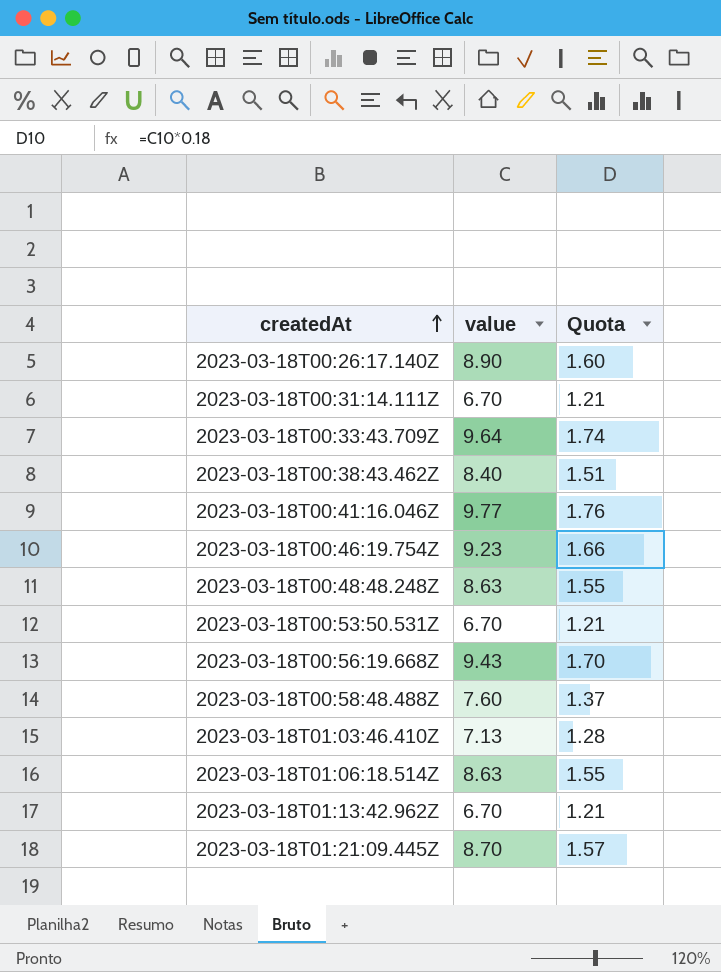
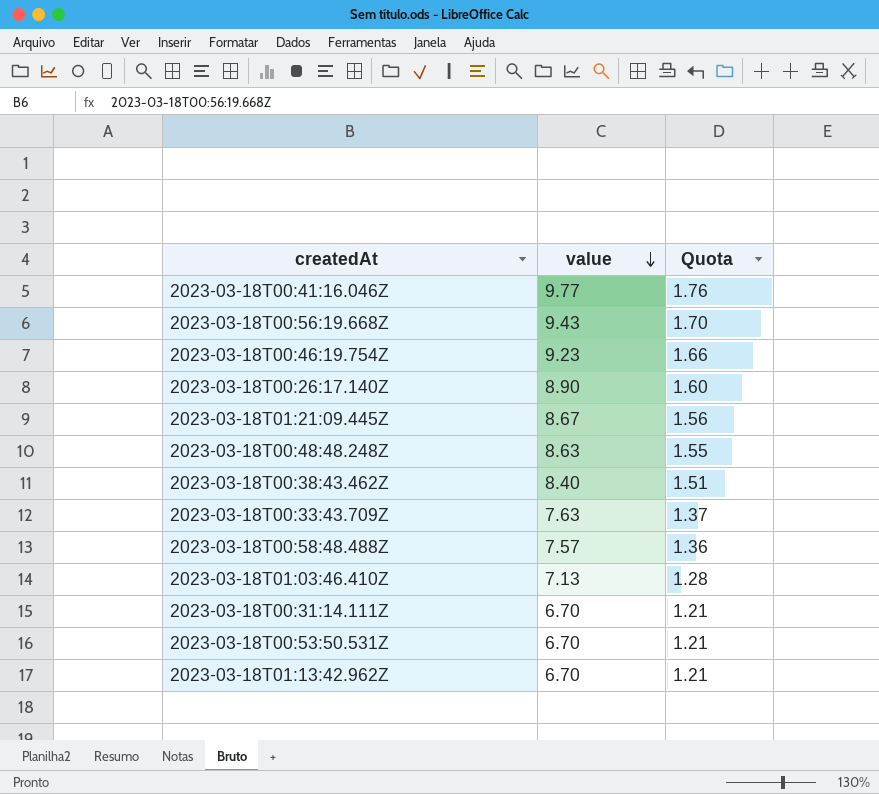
row order: createdAt ascending -> value descending
row 2023-03-18T01:06:18.514Z: 8.63 | 1.55 -> none
2023-03-18T01:21:09.445Z | value: 8.70 -> 8.67
2023-03-18T01:21:09.445Z | Quota: 1.57 -> 1.56
2023-03-18T00:33:43.709Z | value: 9.64 -> 7.63
2023-03-18T00:33:43.709Z | Quota: 1.74 -> 1.37
2023-03-18T00:58:48.488Z | value: 7.60 -> 7.57
2023-03-18T00:58:48.488Z | Quota: 1.37 -> 1.36

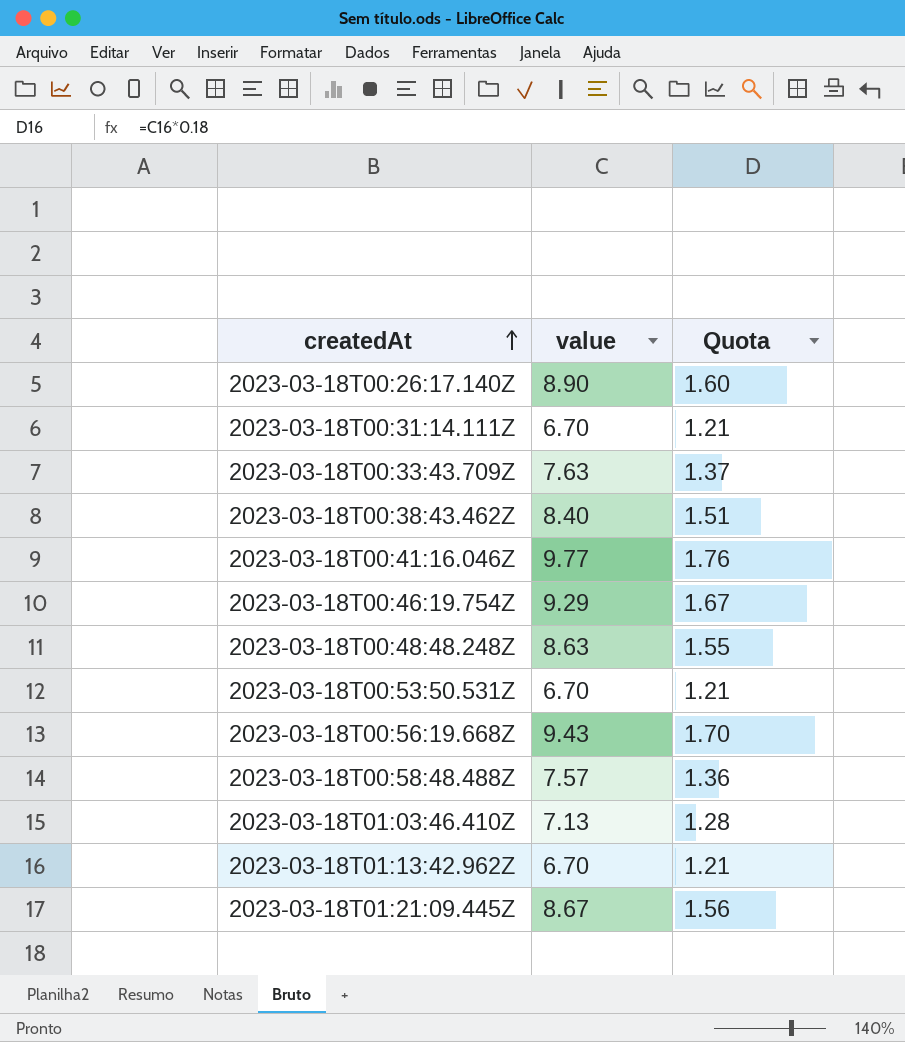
row order: value descending -> createdAt ascending
2023-03-18T00:46:19.754Z | value: 9.23 -> 9.29
2023-03-18T00:46:19.754Z | Quota: 1.66 -> 1.67

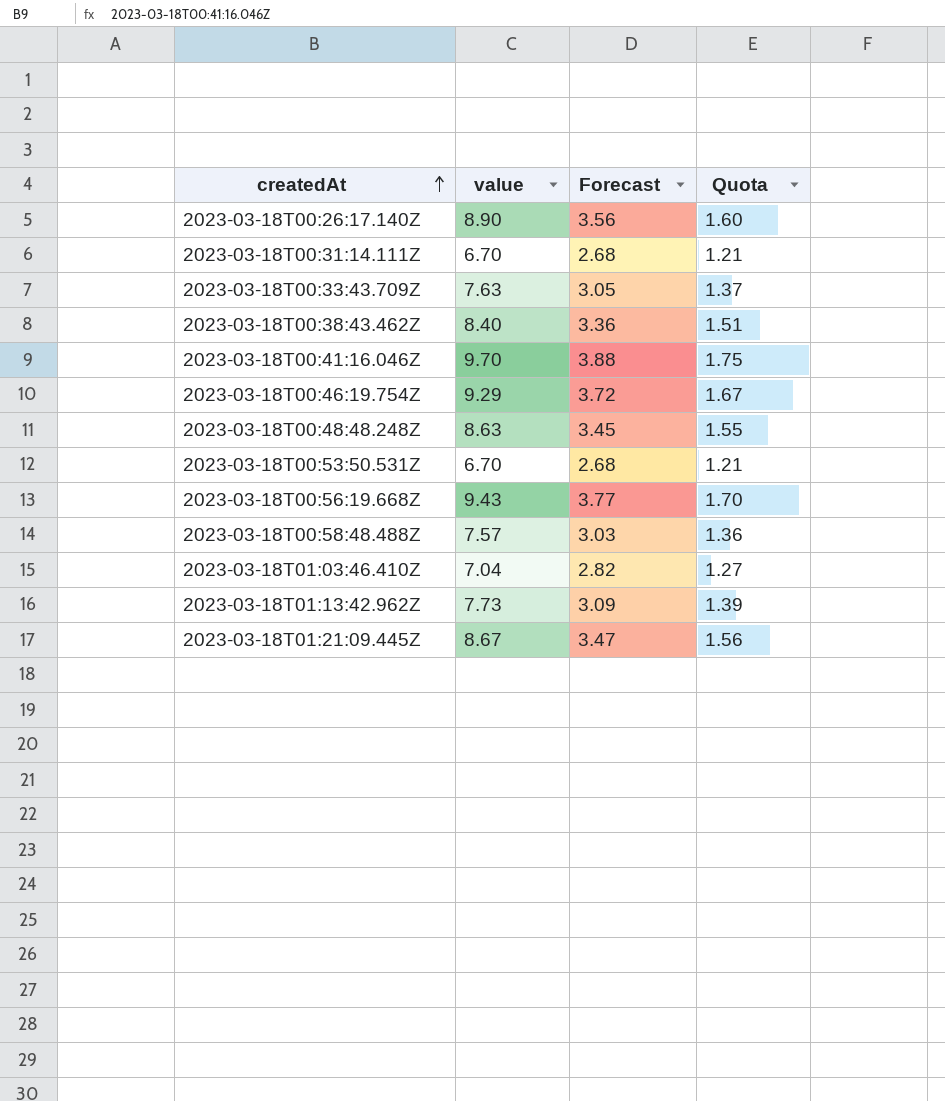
column Forecast | formula: none -> [value] * 0.4
2023-03-18T00:41:16.046Z | value: 9.77 -> 9.70
2023-03-18T00:41:16.046Z | Quota: 1.76 -> 1.75
2023-03-18T01:03:46.410Z | value: 7.13 -> 7.04
2023-03-18T01:03:46.410Z | Quota: 1.28 -> 1.27
2023-03-18T01:13:42.962Z | value: 6.70 -> 7.73
2023-03-18T01:13:42.962Z | Quota: 1.21 -> 1.39

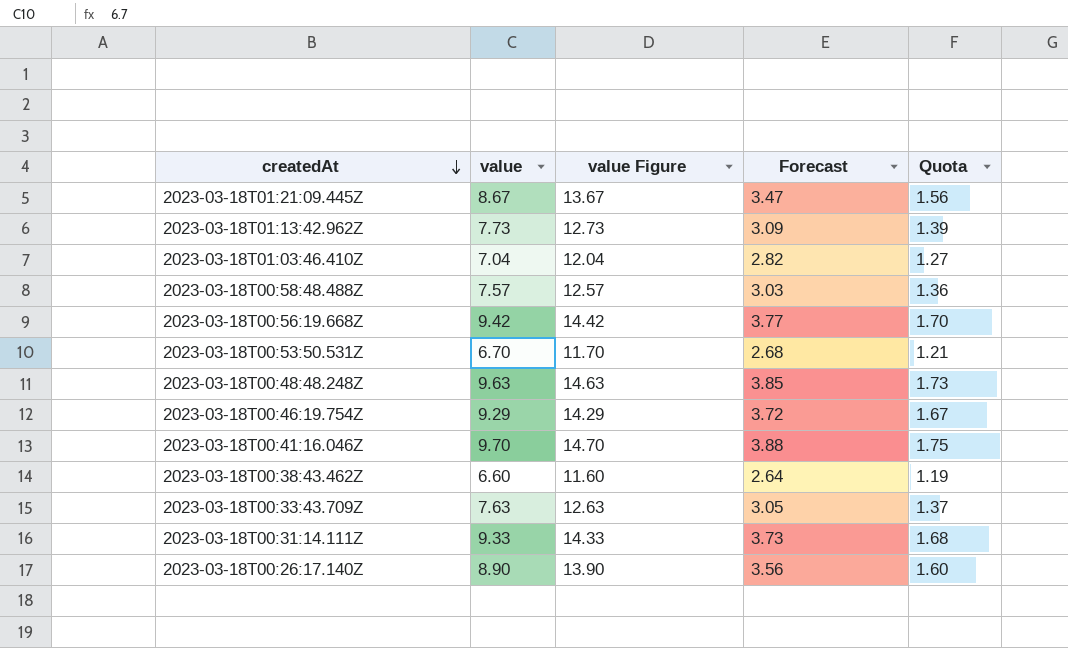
row order: createdAt ascending -> createdAt descending
column value Figure | formula: none -> [value] + 5
2023-03-18T00:56:19.668Z | value: 9.43 -> 9.42
2023-03-18T00:48:48.248Z | value: 8.63 -> 9.63
2023-03-18T00:48:48.248Z | Forecast: 3.45 -> 3.85
2023-03-18T00:48:48.248Z | Quota: 1.55 -> 1.73
2023-03-18T00:38:43.462Z | value: 8.40 -> 6.60
2023-03-18T00:38:43.462Z | Forecast: 3.36 -> 2.64
2023-03-18T00:38:43.462Z | Quota: 1.51 -> 1.19
2023-03-18T00:31:14.111Z | value: 6.70 -> 9.33
2023-03-18T00:31:14.111Z | Forecast: 2.68 -> 3.73
2023-03-18T00:31:14.111Z | Quota: 1.21 -> 1.68

